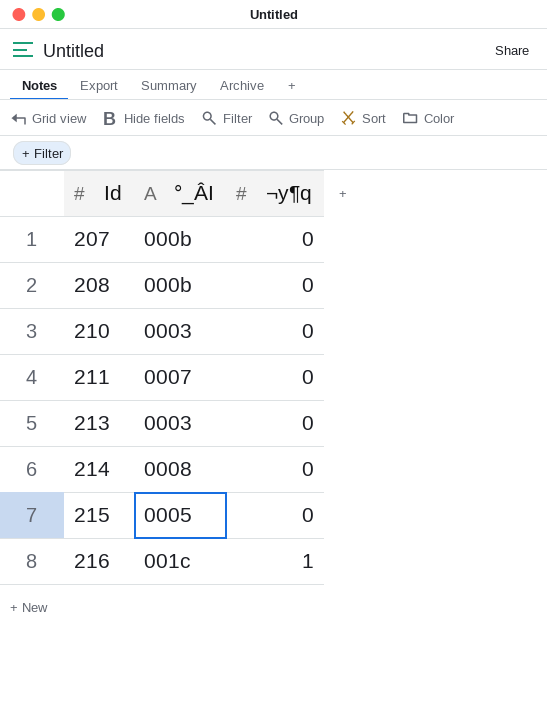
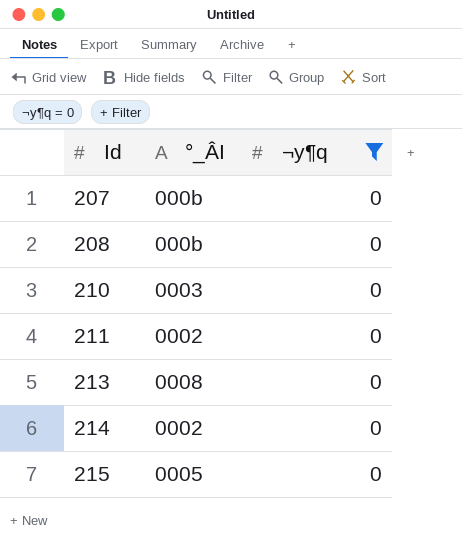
filter: none -> ¬y¶q = 0
211 | °_ÂI: 0007 -> 0002
213 | °_ÂI: 0003 -> 0008
214 | °_ÂI: 0008 -> 0002

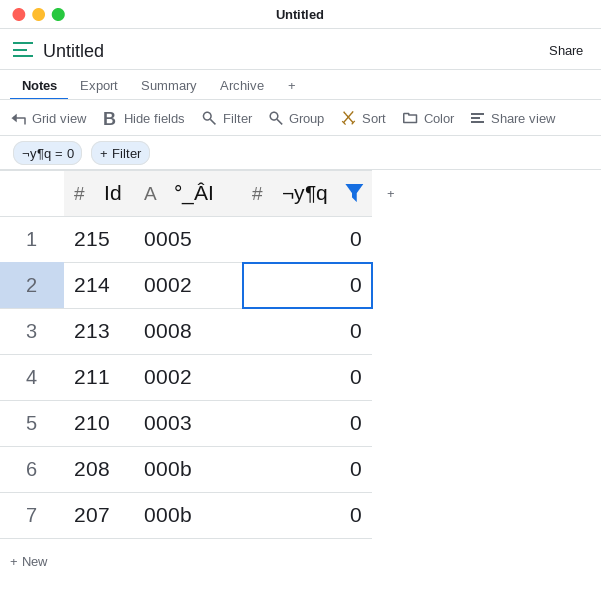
row order: Id ascending -> Id descending

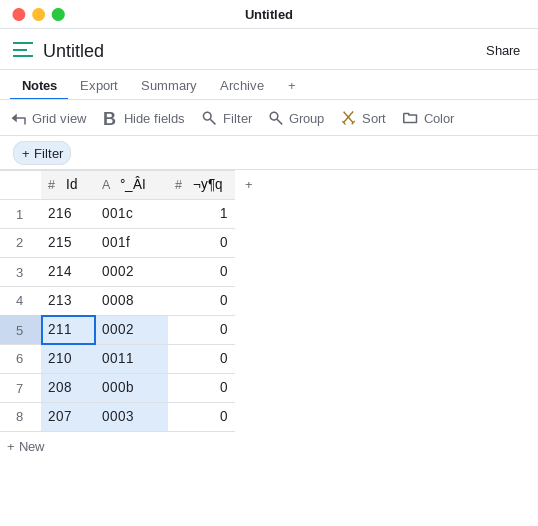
filter: ¬y¶q = 0 -> none
215 | °_ÂI: 0005 -> 001f
210 | °_ÂI: 0003 -> 0011
207 | °_ÂI: 000b -> 0003

